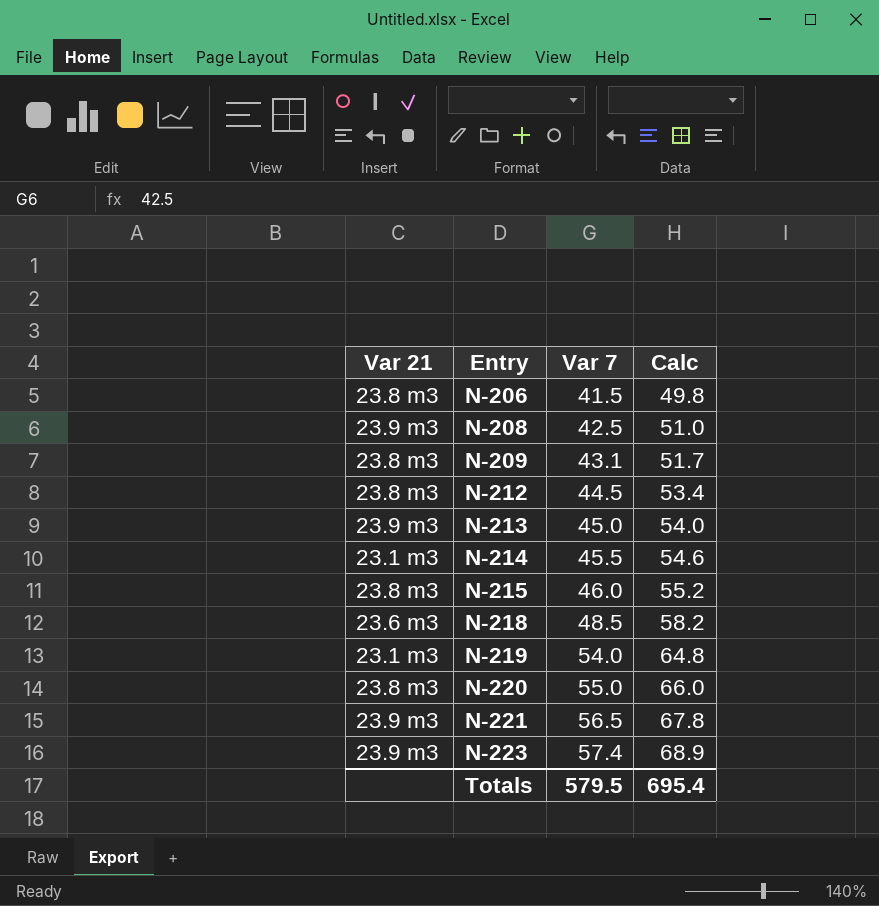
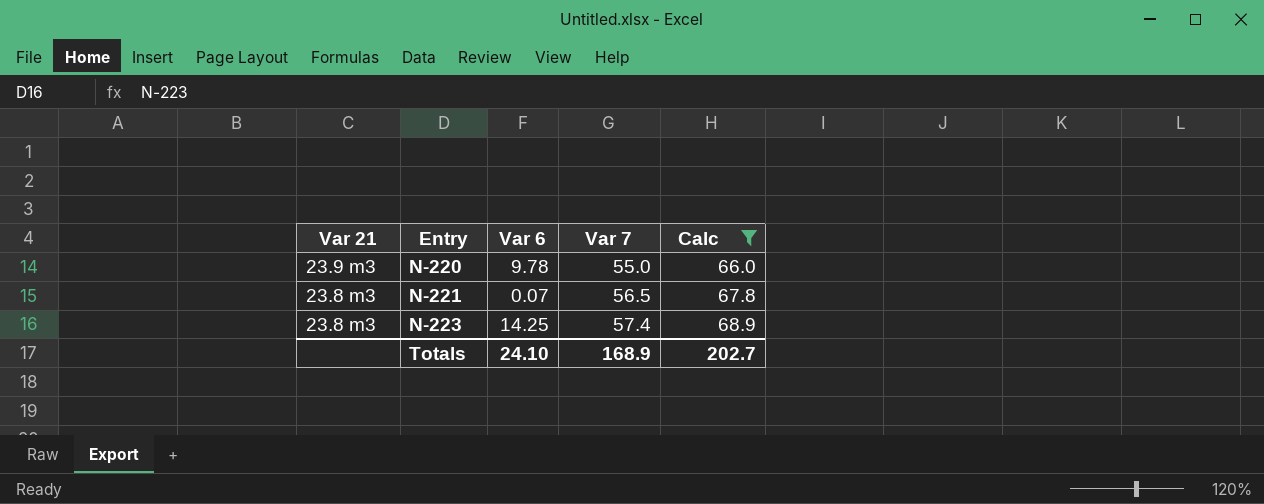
filter: none -> Calc >= 66.0
column Var 6 | position: none -> 3
N-220 | Var 21: 23.8 m3 -> 23.9 m3
N-221 | Var 21: 23.9 m3 -> 23.8 m3
N-223 | Var 21: 23.9 m3 -> 23.8 m3
Totals | Var 7: 579.5 -> 168.9
Totals | Calc: 695.4 -> 202.7

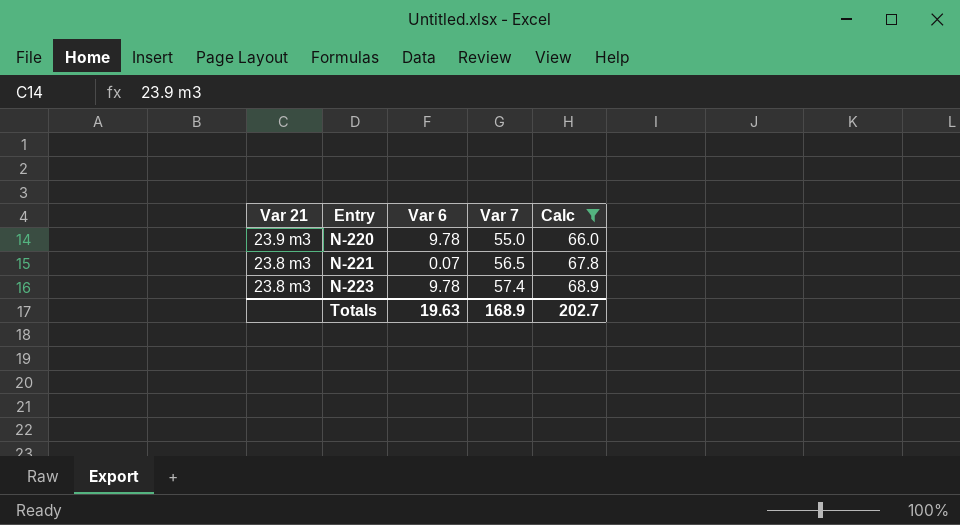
N-223 | Var 6: 14.25 -> 9.78
Totals | Var 6: 24.10 -> 19.63

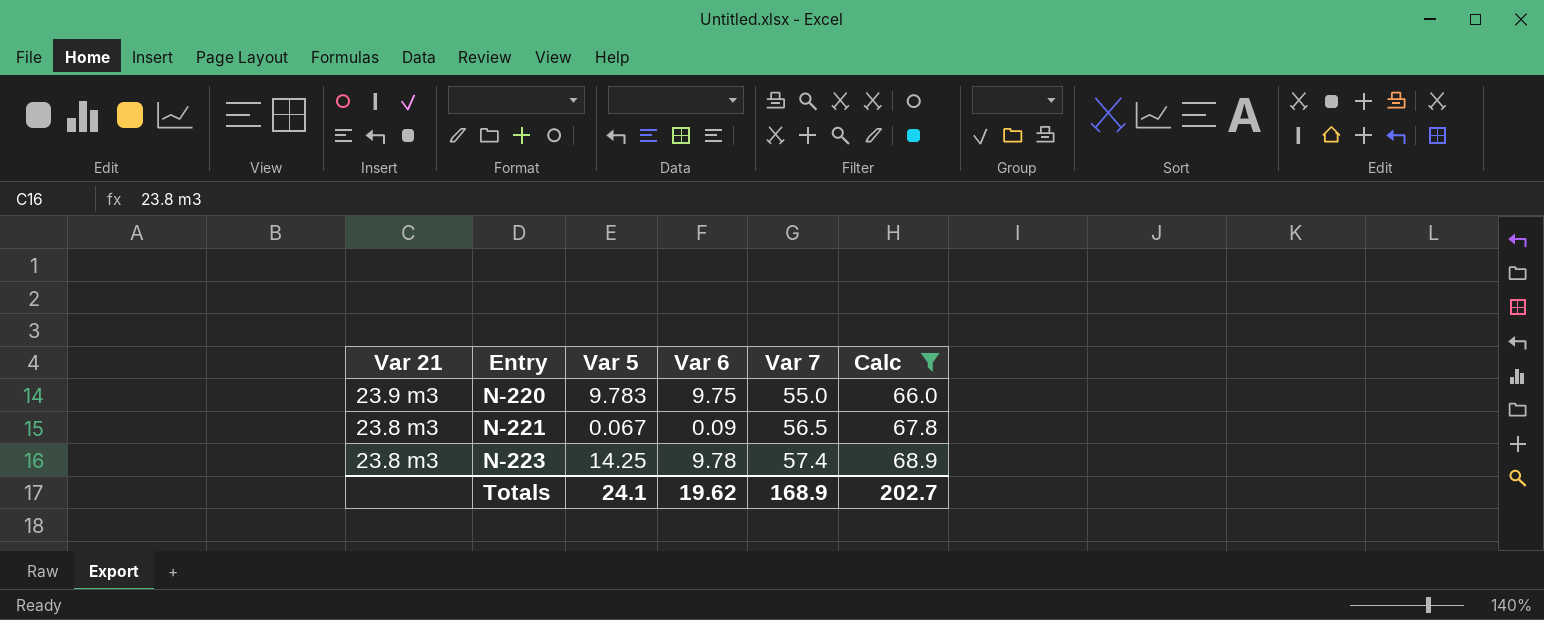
column Var 5 | position: none -> 3
N-220 | Var 6: 9.78 -> 9.75
N-221 | Var 6: 0.07 -> 0.09
Totals | Var 6: 19.63 -> 19.62

